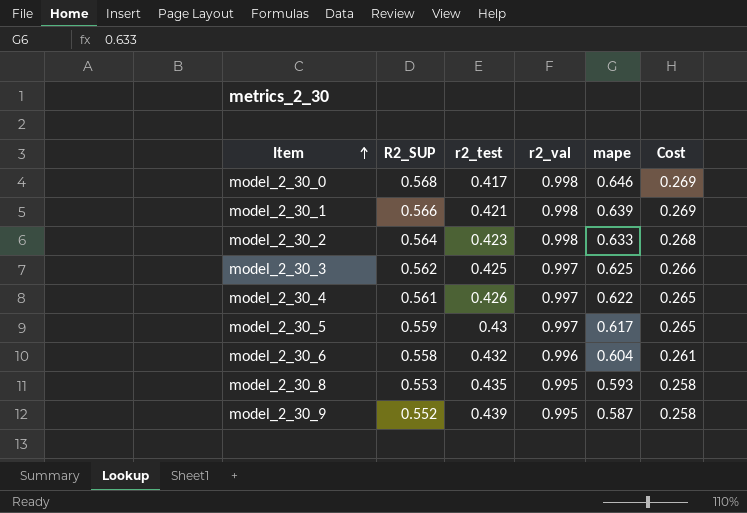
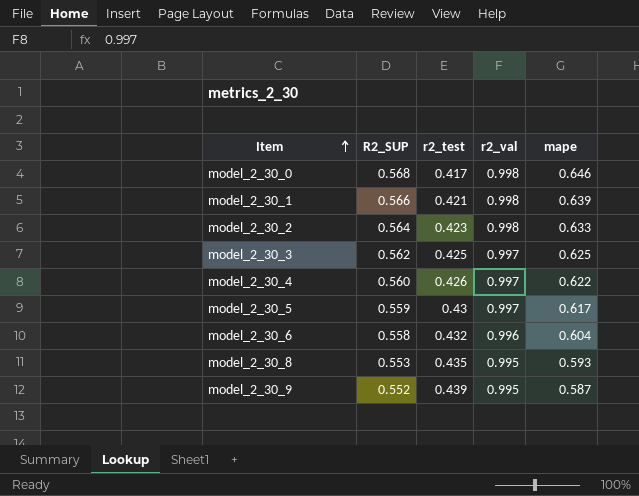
column Cost | formula: [r2_test] * [mape] -> none
model_2_30_4 | R2_SUP: 0.561 -> 0.560

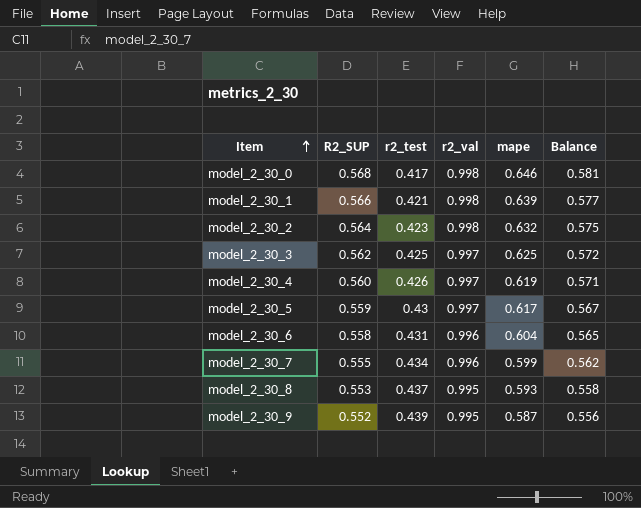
column Balance | formula: none -> [r2_val] - [r2_test]
model_2_30_2 | mape: 0.633 -> 0.632
model_2_30_4 | mape: 0.622 -> 0.619
model_2_30_6 | r2_test: 0.432 -> 0.431
row model_2_30_7: none -> 0.555 | 0.434 | 0.996 | 0.599 | 0.562
model_2_30_8 | r2_test: 0.435 -> 0.437

